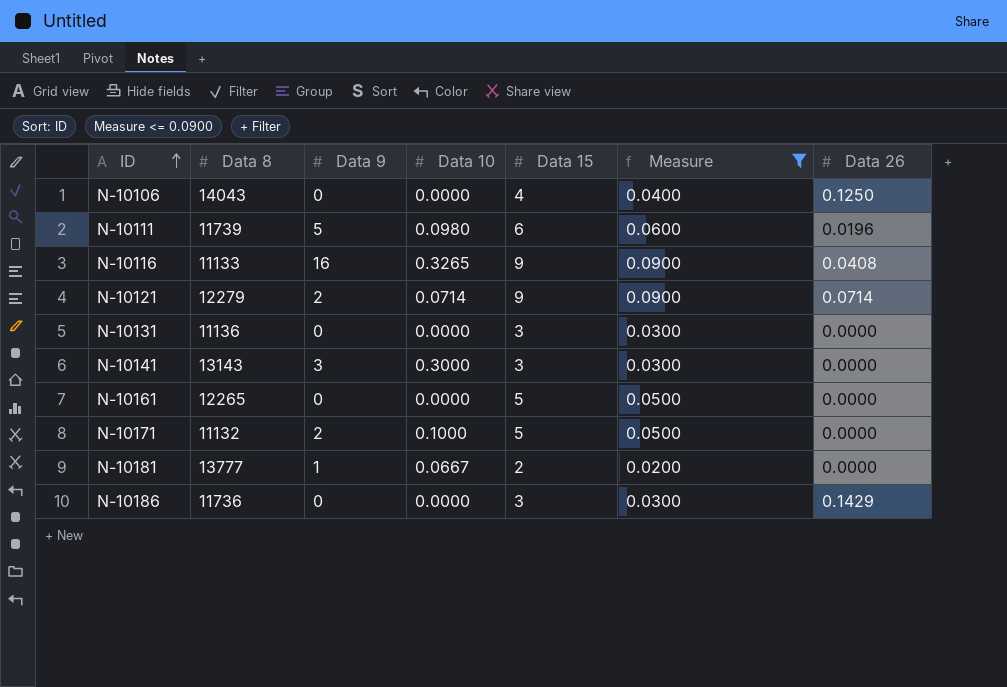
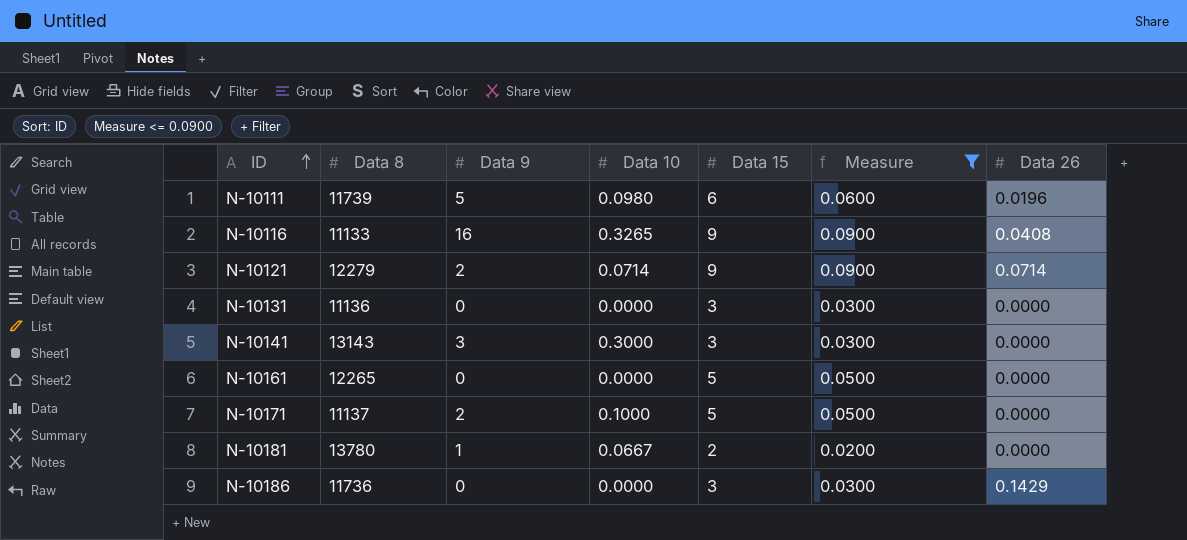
row N-10106: 14043 | 0 | 0.0000 | 4 | 0.0400 | 0.1250 -> none
N-10171 | Data 8: 11132 -> 11137
N-10181 | Data 8: 13777 -> 13780

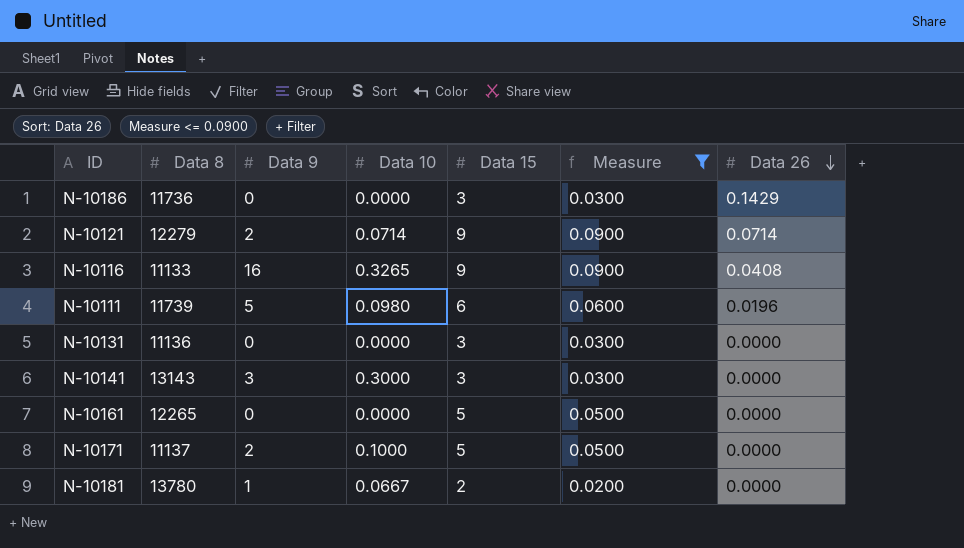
row order: ID ascending -> Data 26 descending

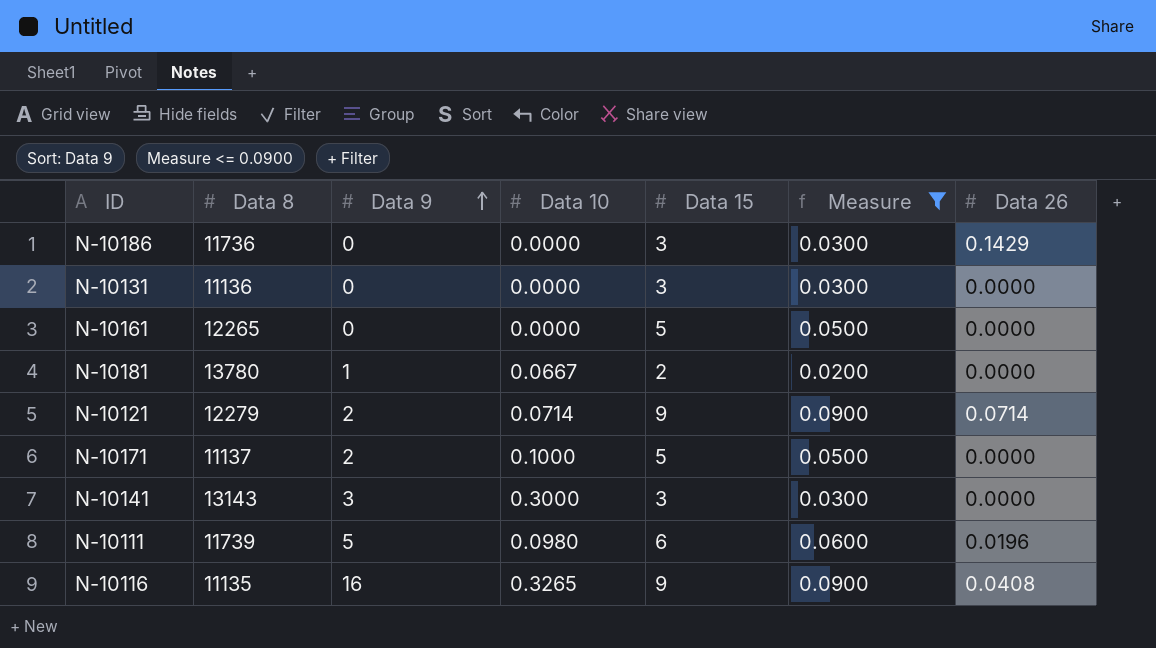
row order: Data 26 descending -> Data 9 ascending
N-10116 | Data 8: 11133 -> 11135

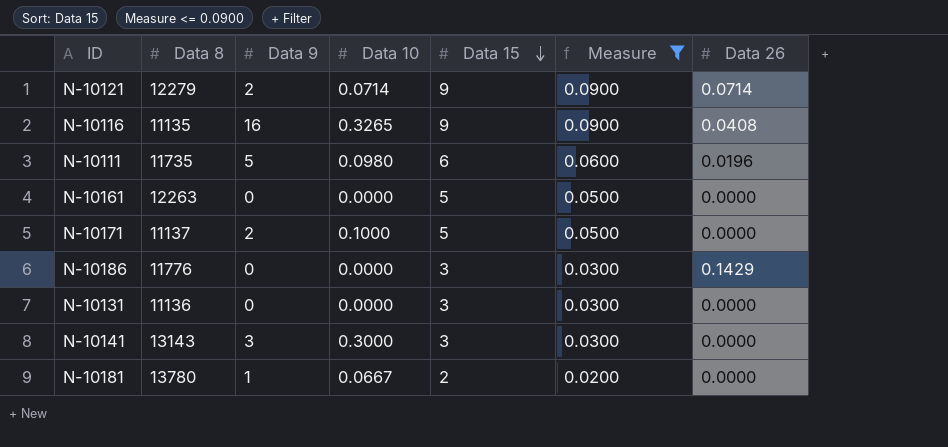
row order: Data 9 ascending -> Data 15 descending
N-10111 | Data 8: 11739 -> 11735
N-10161 | Data 8: 12265 -> 12263
N-10186 | Data 8: 11736 -> 11776

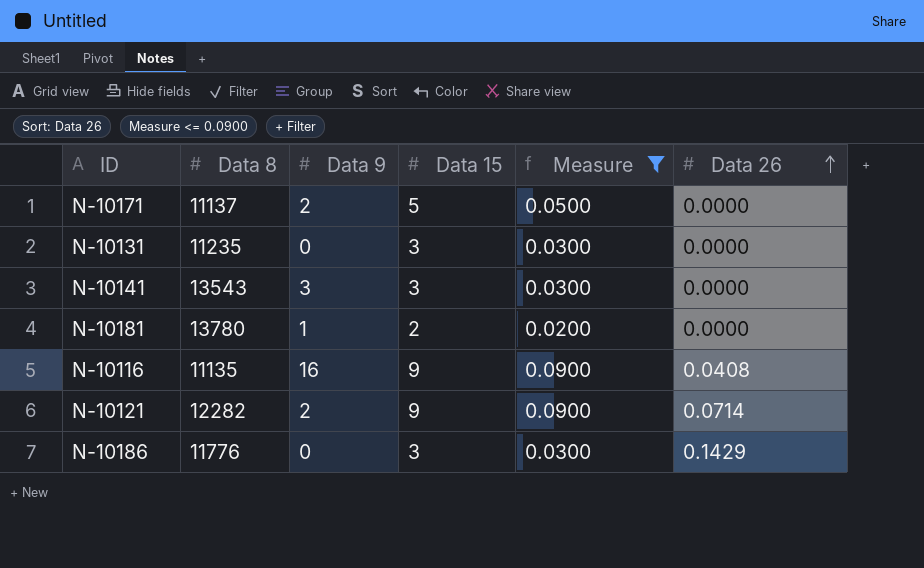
row order: Data 15 descending -> Data 26 ascending
column Data 10 | position: 4 -> none
row N-10111: 11735 | 5 | 0.0980 | 6 | 0.0600 | 0.0196 -> none
row N-10161: 12263 | 0 | 0.0000 | 5 | 0.0500 | 0.0000 -> none
N-10131 | Data 8: 11136 -> 11235
N-10141 | Data 8: 13143 -> 13543
N-10121 | Data 8: 12279 -> 12282

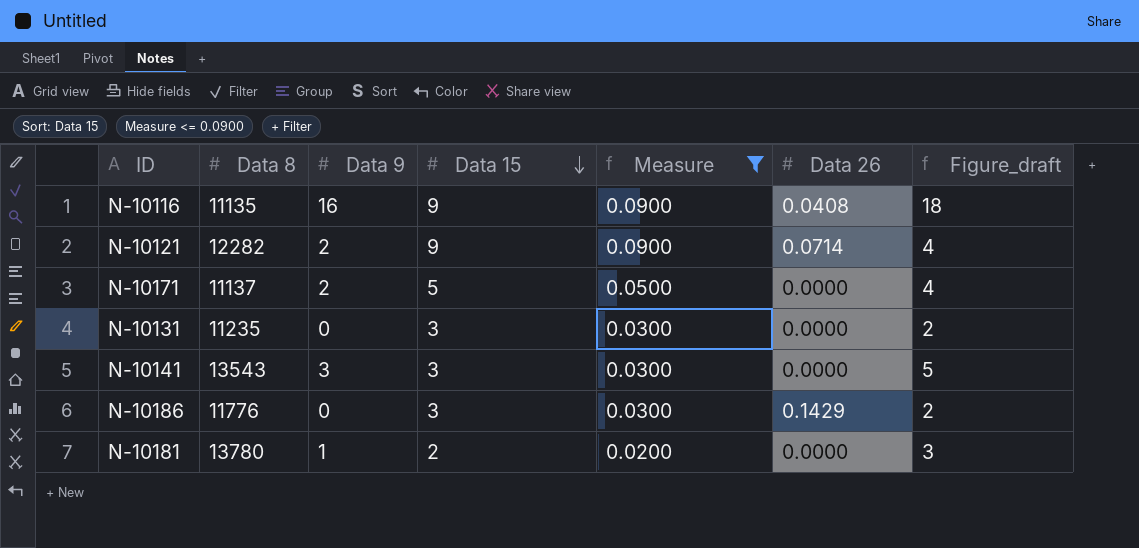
row order: Data 26 ascending -> Data 15 descending
column Figure_draft | formula: none -> [Data 9] + 2

